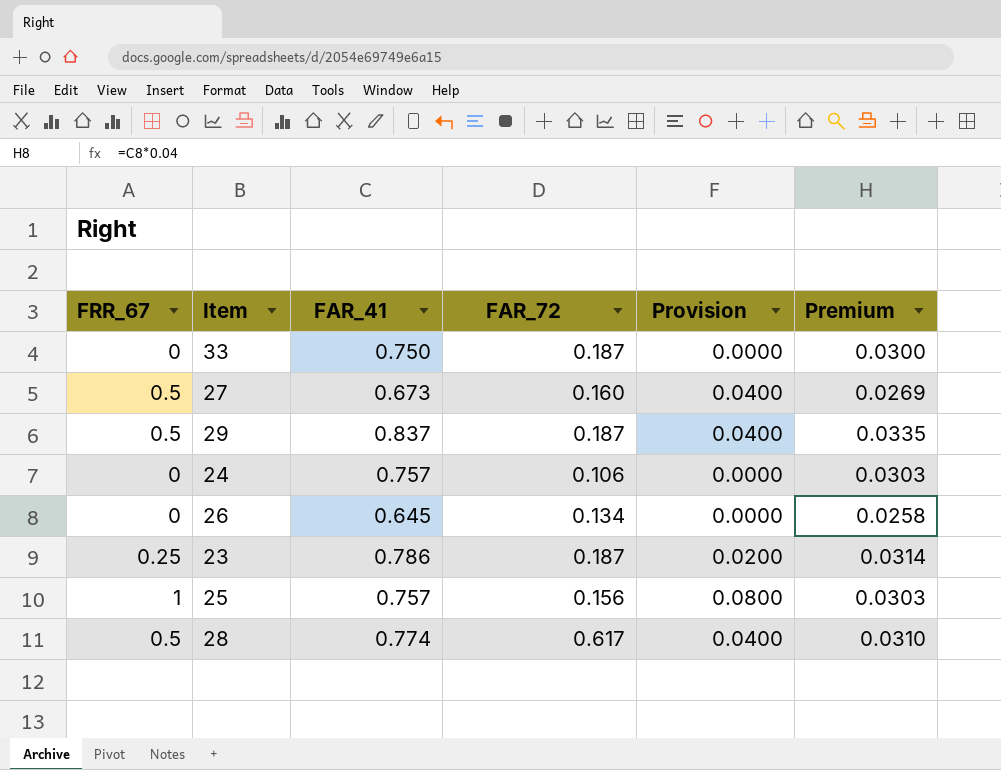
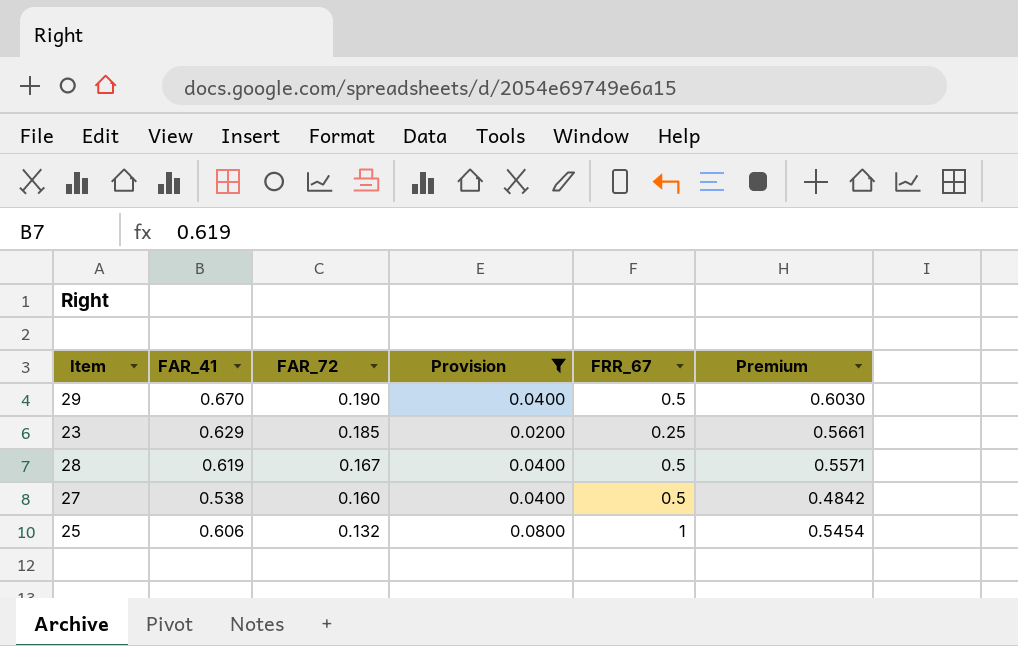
filter: none -> Provision != 0.0000
row order: none -> FAR_72 descending
column FRR_67 | position: 1 -> 5
column Premium | formula: [FAR_41] * 0.04 -> [FAR_41] * 0.9
29 | FAR_41: 0.837 -> 0.670
29 | FAR_72: 0.187 -> 0.190
23 | FAR_41: 0.786 -> 0.629
23 | FAR_72: 0.187 -> 0.185
28 | FAR_41: 0.774 -> 0.619
28 | FAR_72: 0.617 -> 0.167
27 | FAR_41: 0.673 -> 0.538
25 | FAR_41: 0.757 -> 0.606
25 | FAR_72: 0.156 -> 0.132

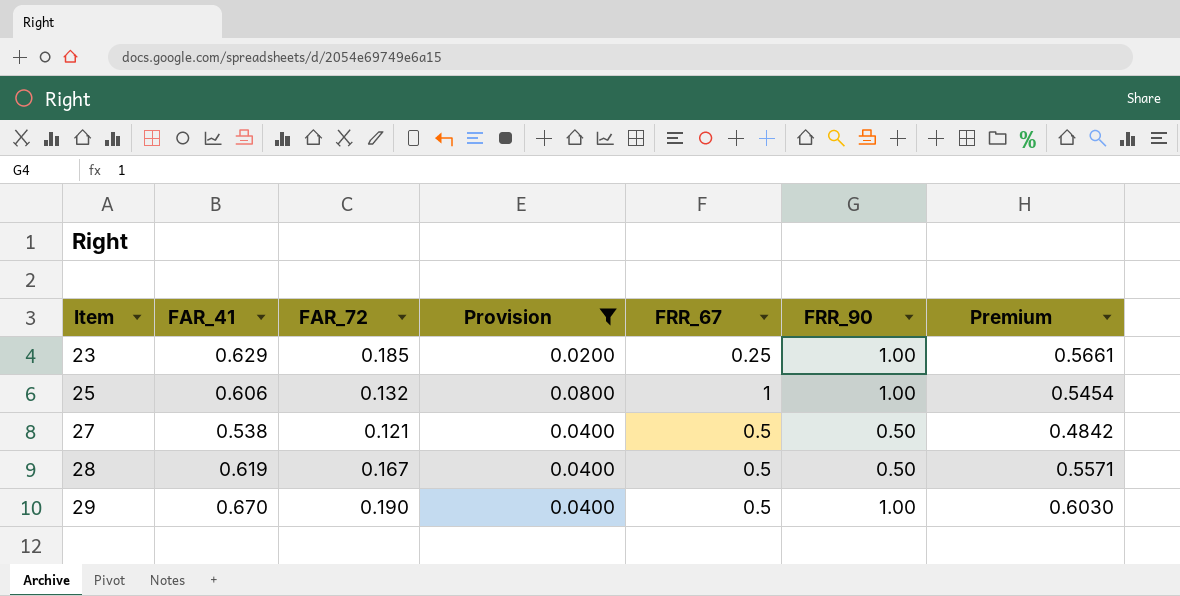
row order: FAR_72 descending -> Item ascending
column FRR_90 | position: none -> 6
27 | FAR_72: 0.160 -> 0.121

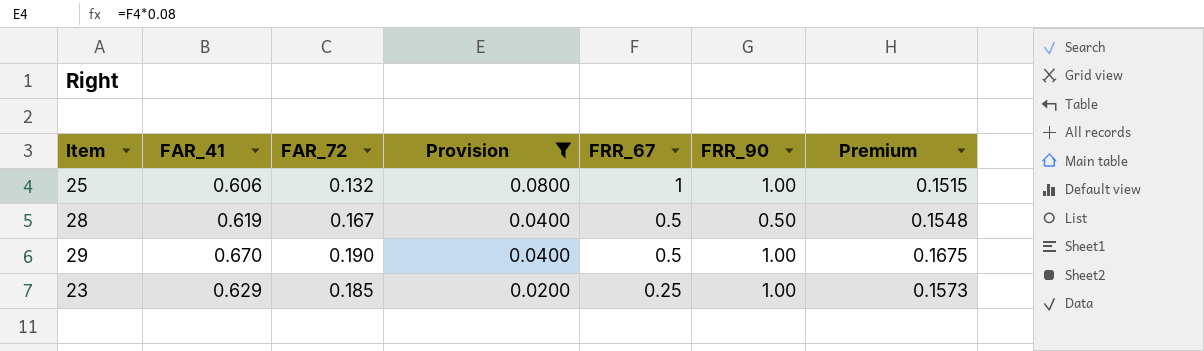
row order: Item ascending -> Provision descending
column Premium | formula: [FAR_41] * 0.9 -> [FAR_41] * 0.25
row 27: 0.538 | 0.121 | 0.0400 | 0.5 | 0.50 | 0.4842 -> none

